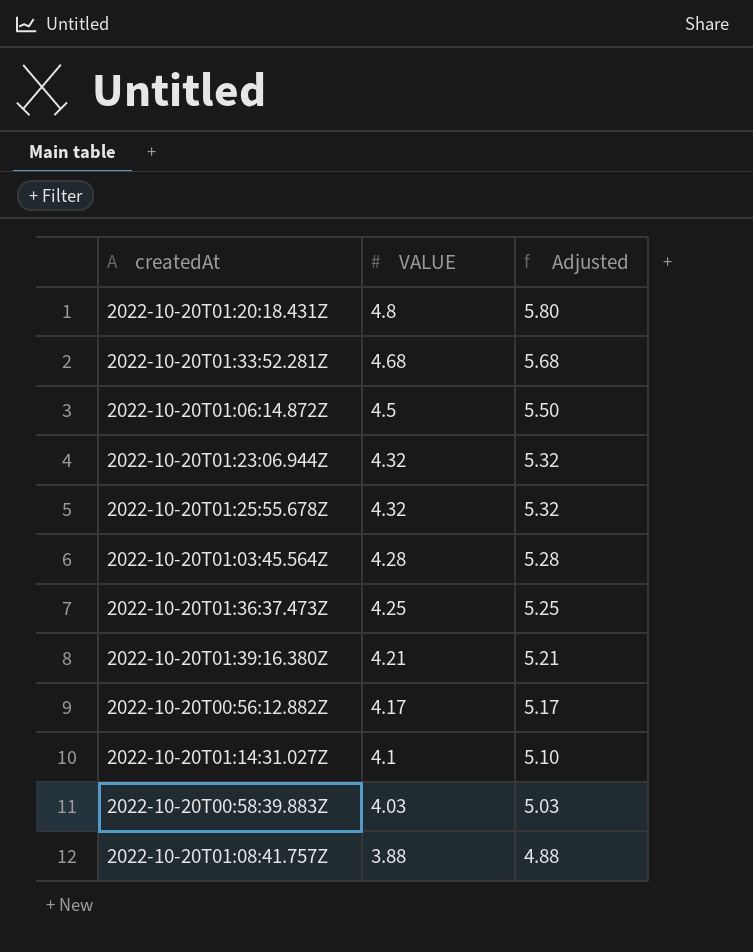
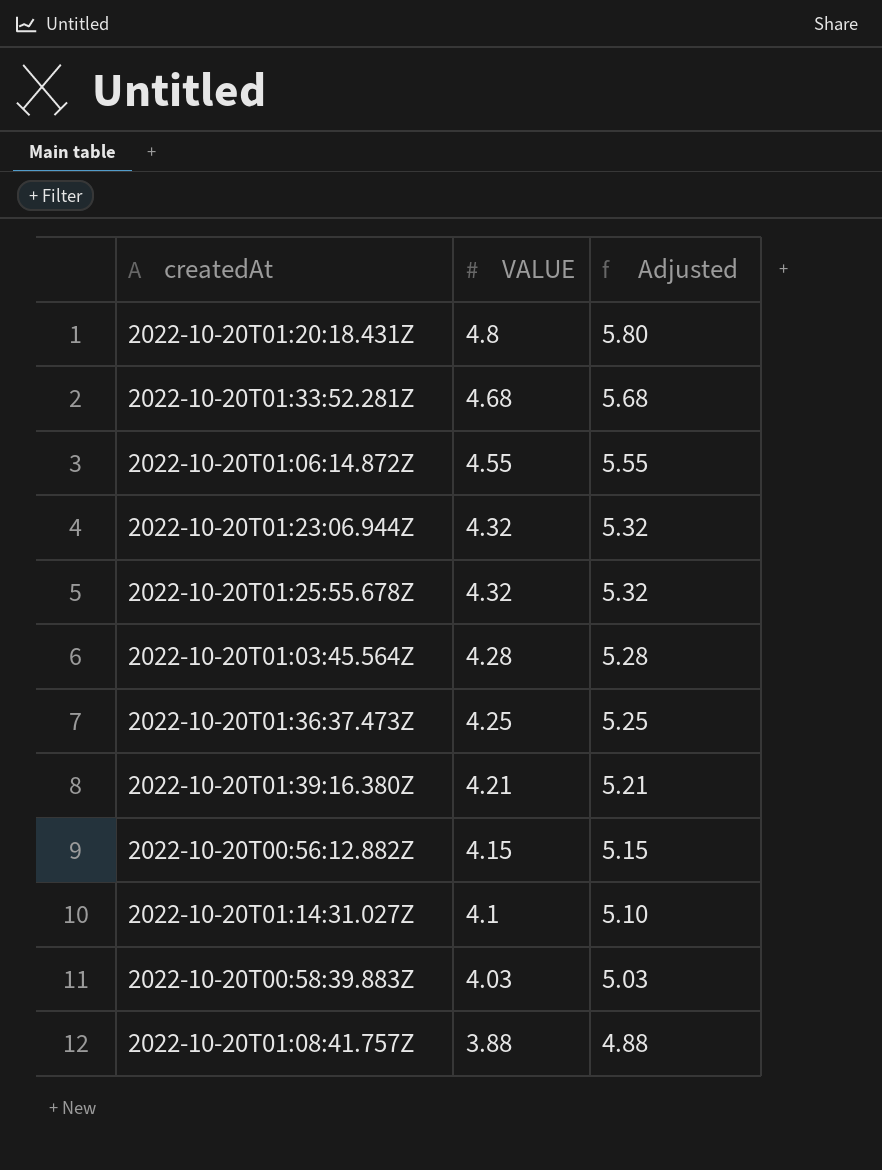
2022-10-20T01:06:14.872Z | VALUE: 4.5 -> 4.55
2022-10-20T01:06:14.872Z | Adjusted: 5.50 -> 5.55
2022-10-20T00:56:12.882Z | VALUE: 4.17 -> 4.15
2022-10-20T00:56:12.882Z | Adjusted: 5.17 -> 5.15

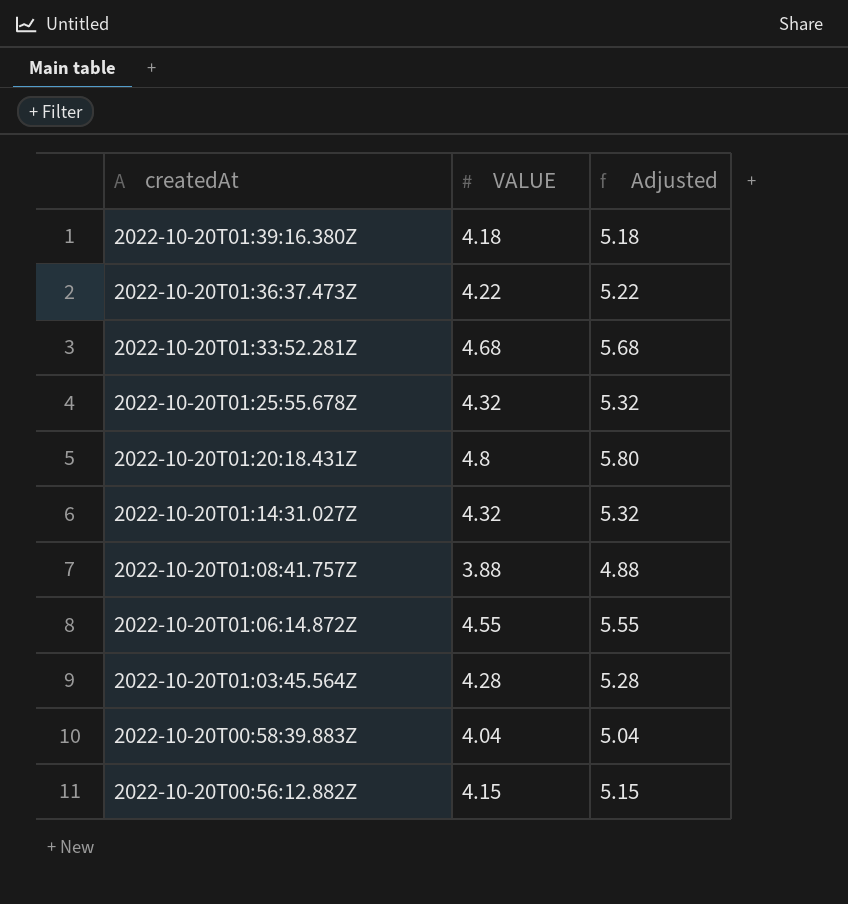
row order: VALUE descending -> createdAt descending
row 2022-10-20T01:23:06.944Z: 4.32 | 5.32 -> none
2022-10-20T01:39:16.380Z | VALUE: 4.21 -> 4.18
2022-10-20T01:39:16.380Z | Adjusted: 5.21 -> 5.18
2022-10-20T01:36:37.473Z | VALUE: 4.25 -> 4.22
2022-10-20T01:36:37.473Z | Adjusted: 5.25 -> 5.22
2022-10-20T01:14:31.027Z | VALUE: 4.1 -> 4.32
2022-10-20T01:14:31.027Z | Adjusted: 5.10 -> 5.32
2022-10-20T00:58:39.883Z | VALUE: 4.03 -> 4.04
2022-10-20T00:58:39.883Z | Adjusted: 5.03 -> 5.04

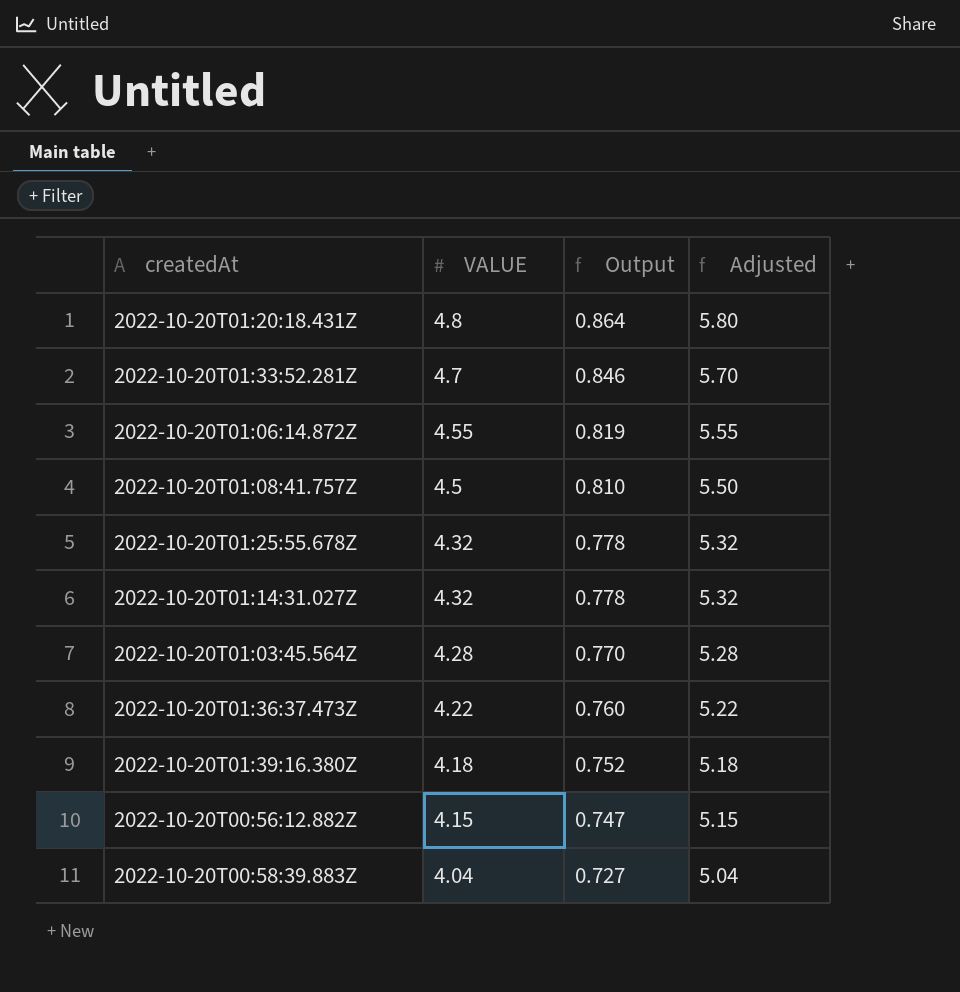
row order: createdAt descending -> VALUE descending
column Output | formula: none -> [VALUE] * 0.18
2022-10-20T01:33:52.281Z | VALUE: 4.68 -> 4.7
2022-10-20T01:33:52.281Z | Adjusted: 5.68 -> 5.70
2022-10-20T01:08:41.757Z | VALUE: 3.88 -> 4.5
2022-10-20T01:08:41.757Z | Adjusted: 4.88 -> 5.50

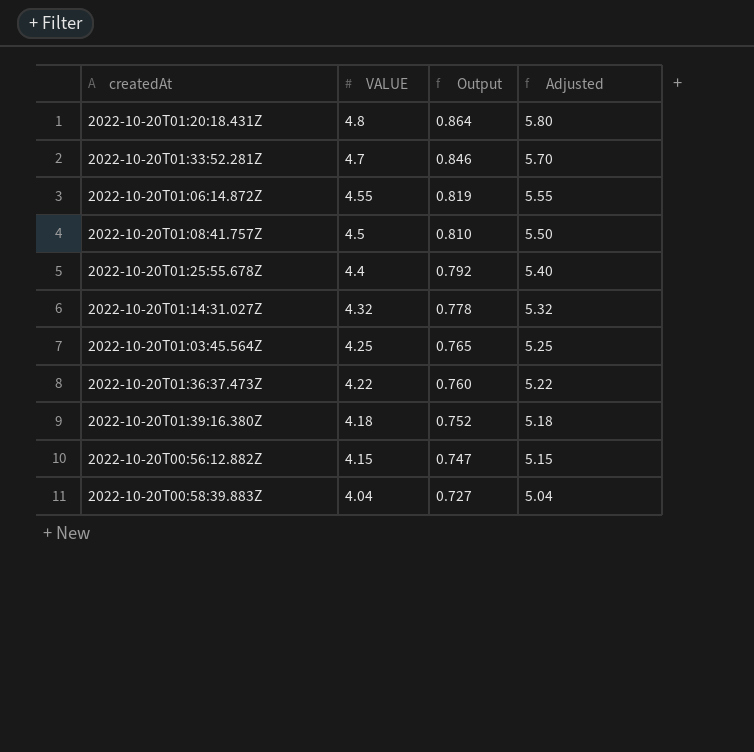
2022-10-20T01:25:55.678Z | VALUE: 4.32 -> 4.4
2022-10-20T01:25:55.678Z | Output: 0.778 -> 0.792
2022-10-20T01:25:55.678Z | Adjusted: 5.32 -> 5.40
2022-10-20T01:03:45.564Z | VALUE: 4.28 -> 4.25
2022-10-20T01:03:45.564Z | Output: 0.770 -> 0.765
2022-10-20T01:03:45.564Z | Adjusted: 5.28 -> 5.25

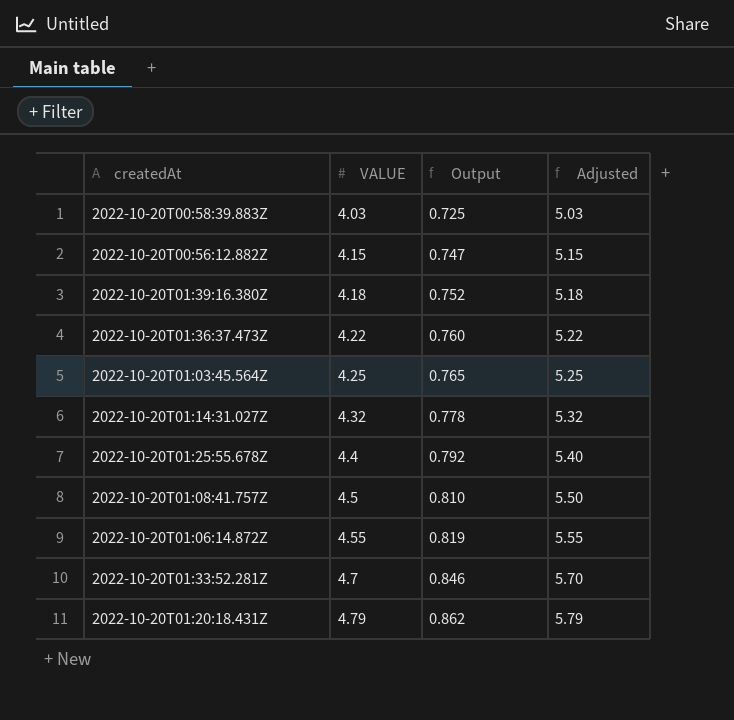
row order: VALUE descending -> VALUE ascending
2022-10-20T00:58:39.883Z | VALUE: 4.04 -> 4.03
2022-10-20T00:58:39.883Z | Output: 0.727 -> 0.725
2022-10-20T00:58:39.883Z | Adjusted: 5.04 -> 5.03
2022-10-20T01:20:18.431Z | VALUE: 4.8 -> 4.79
2022-10-20T01:20:18.431Z | Output: 0.864 -> 0.862
2022-10-20T01:20:18.431Z | Adjusted: 5.80 -> 5.79

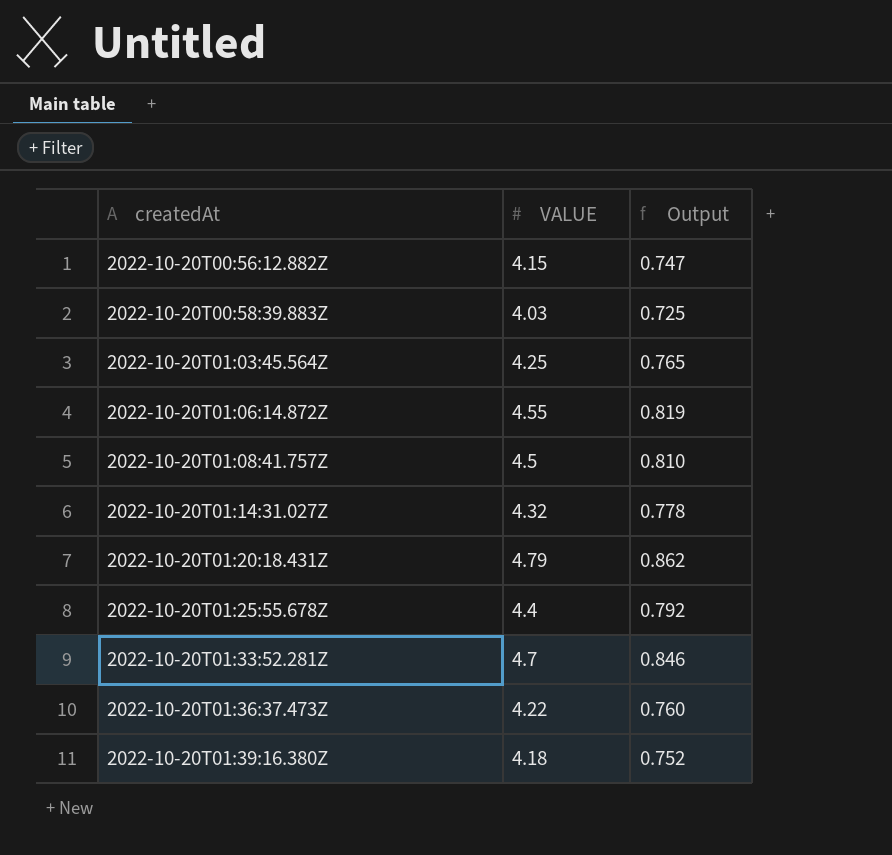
row order: VALUE ascending -> createdAt ascending
column Adjusted | formula: [VALUE] + 1 -> none

